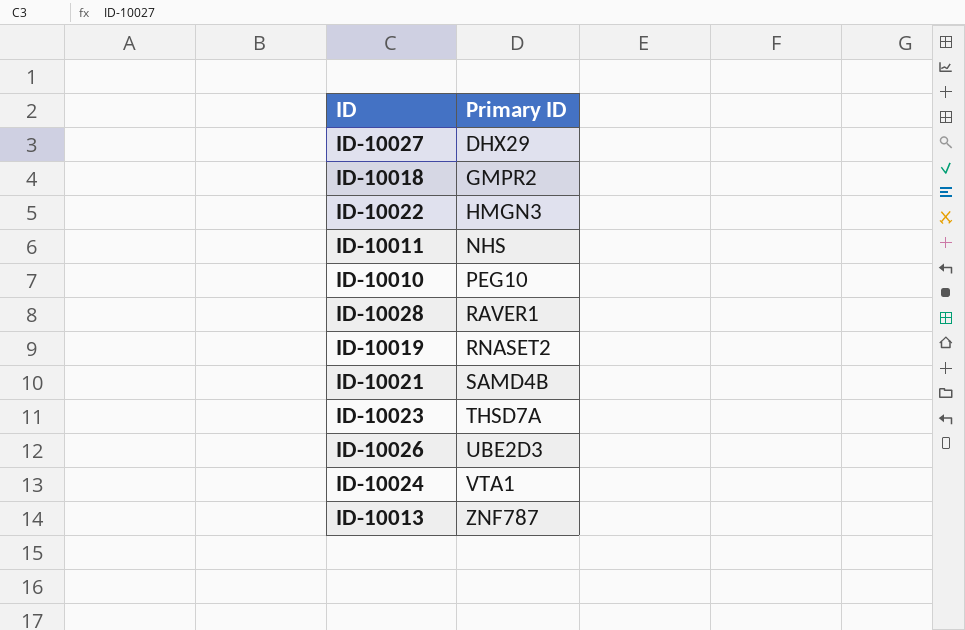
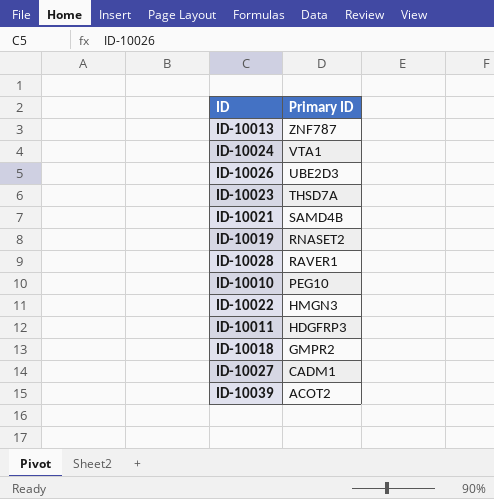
row order: Primary ID ascending -> Primary ID descending
ID-10011 | Primary ID: NHS -> HDGFRP3
ID-10027 | Primary ID: DHX29 -> CADM1
row ID-10039: none -> ACOT2

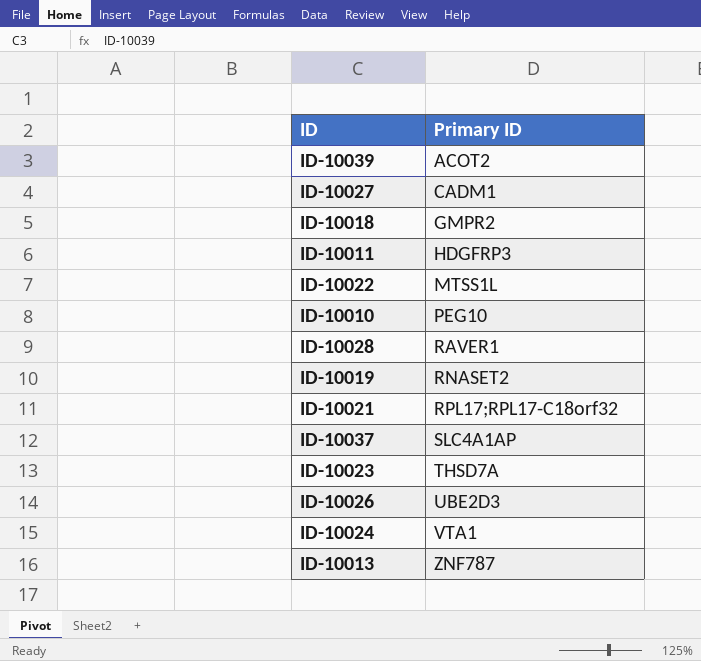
row order: Primary ID descending -> Primary ID ascending
ID-10022 | Primary ID: HMGN3 -> MTSS1L
ID-10021 | Primary ID: SAMD4B -> RPL17;RPL17-C18orf32
row ID-10037: none -> SLC4A1AP

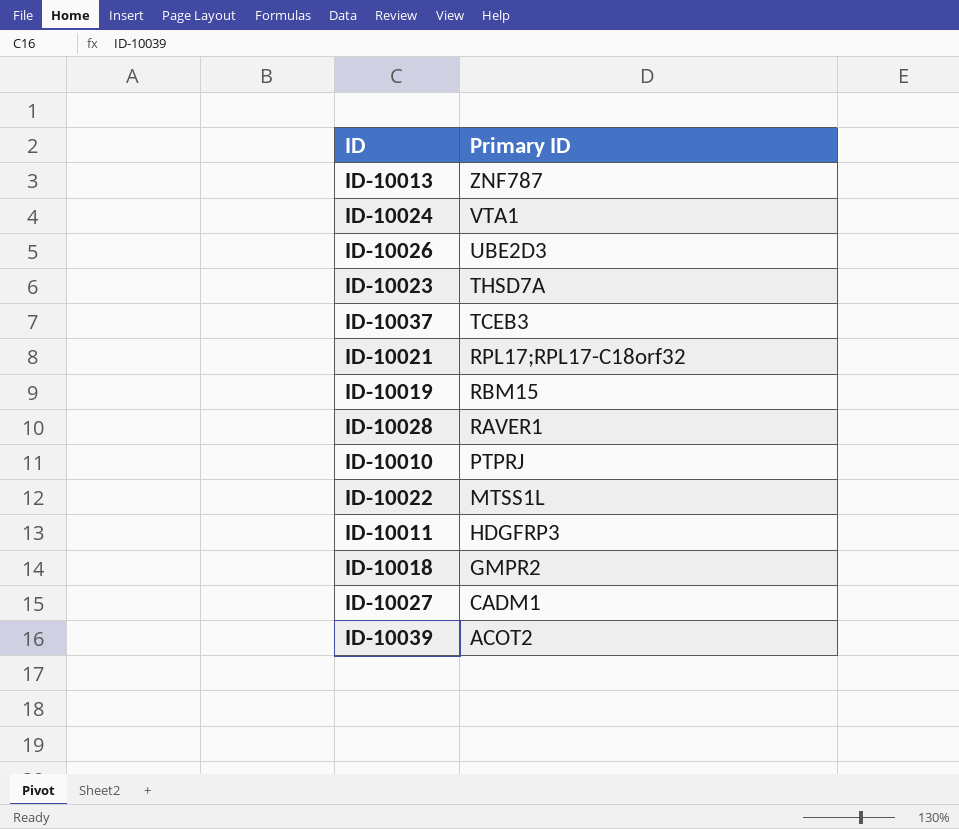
row order: Primary ID ascending -> Primary ID descending
ID-10037 | Primary ID: SLC4A1AP -> TCEB3
ID-10019 | Primary ID: RNASET2 -> RBM15
ID-10010 | Primary ID: PEG10 -> PTPRJ

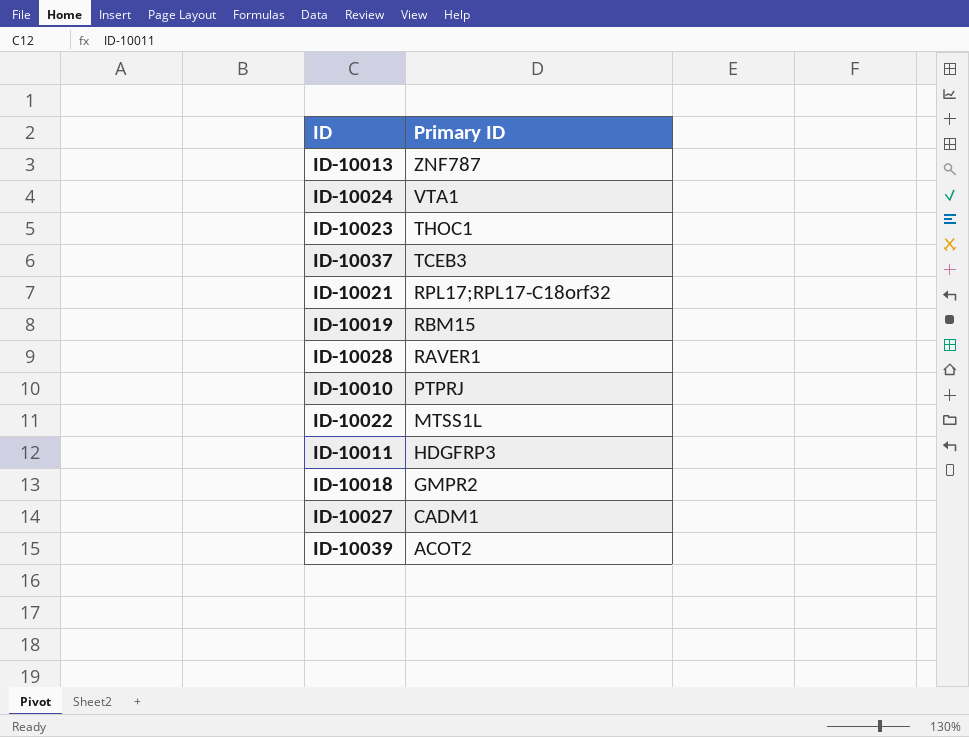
row ID-10026: UBE2D3 -> none
ID-10023 | Primary ID: THSD7A -> THOC1

